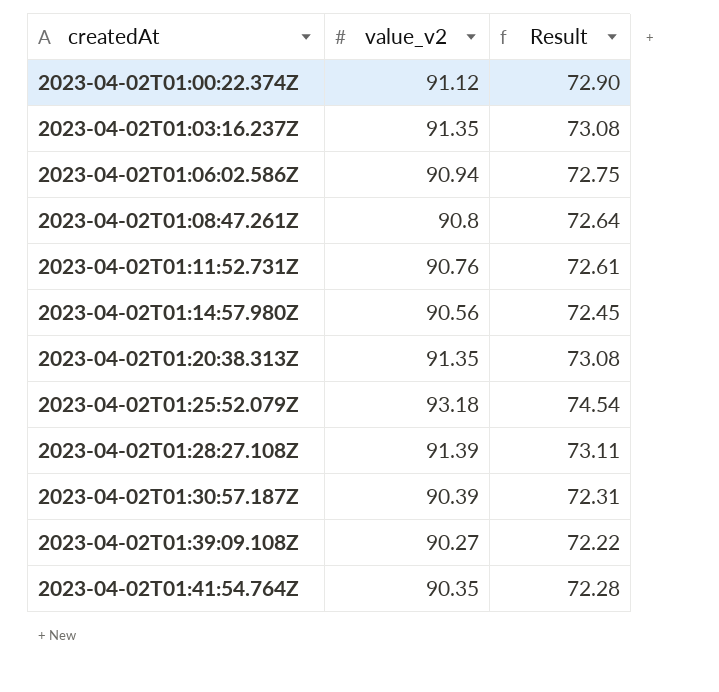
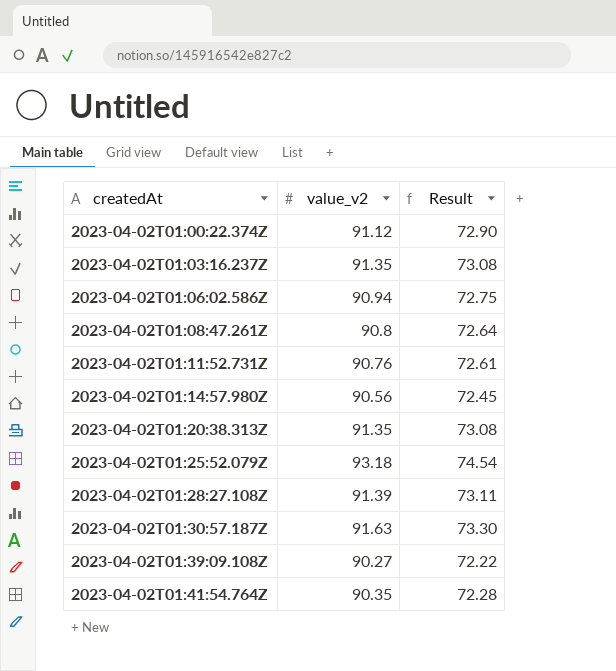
2023-04-02T01:30:57.187Z | value_v2: 90.39 -> 91.63
2023-04-02T01:30:57.187Z | Result: 72.31 -> 73.30

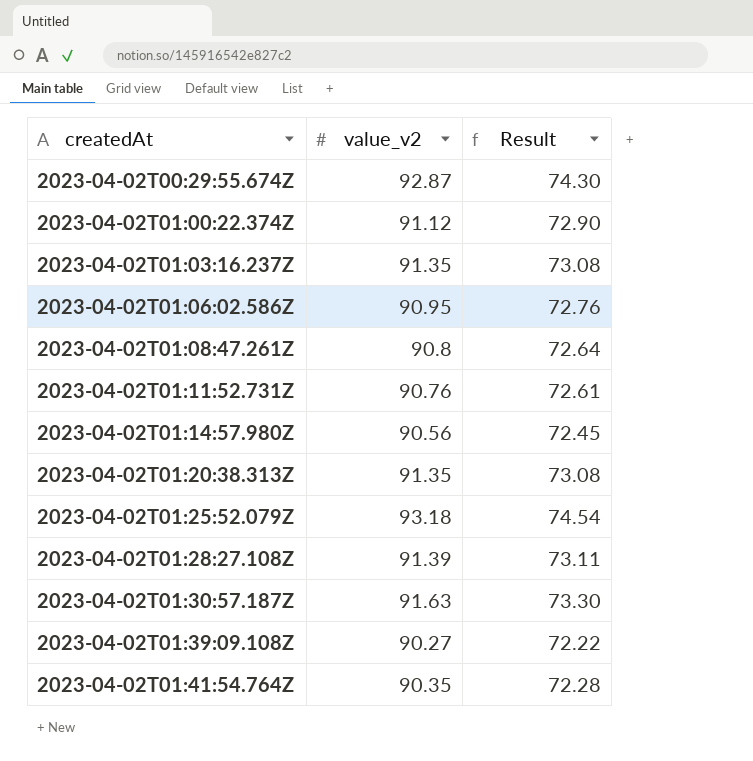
row 2023-04-02T00:29:55.674Z: none -> 92.87 | 74.30
2023-04-02T01:06:02.586Z | value_v2: 90.94 -> 90.95
2023-04-02T01:06:02.586Z | Result: 72.75 -> 72.76

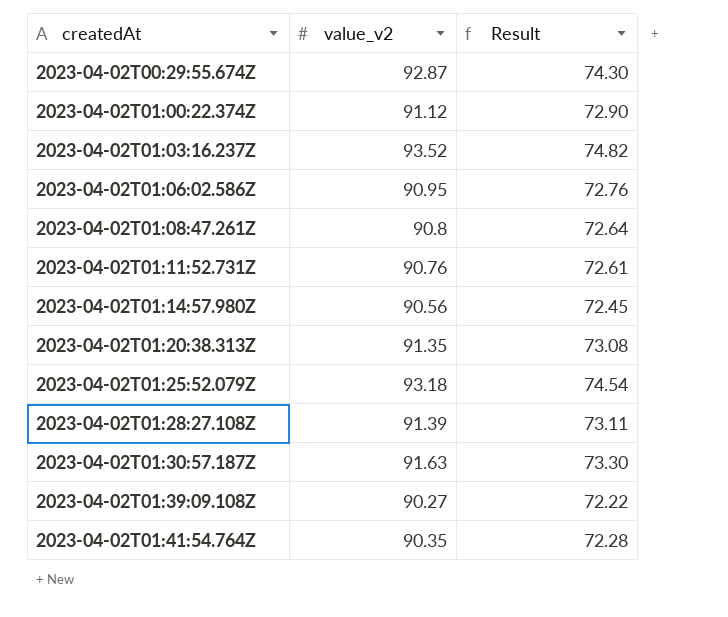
2023-04-02T01:03:16.237Z | value_v2: 91.35 -> 93.52
2023-04-02T01:03:16.237Z | Result: 73.08 -> 74.82

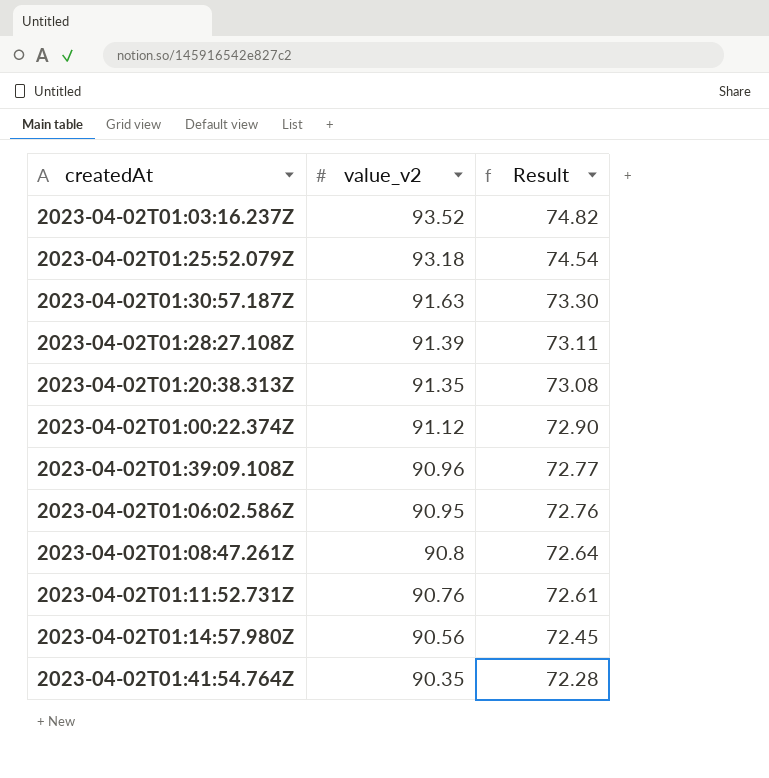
row order: createdAt ascending -> value_v2 descending
row 2023-04-02T00:29:55.674Z: 92.87 | 74.30 -> none
2023-04-02T01:39:09.108Z | value_v2: 90.27 -> 90.96
2023-04-02T01:39:09.108Z | Result: 72.22 -> 72.77

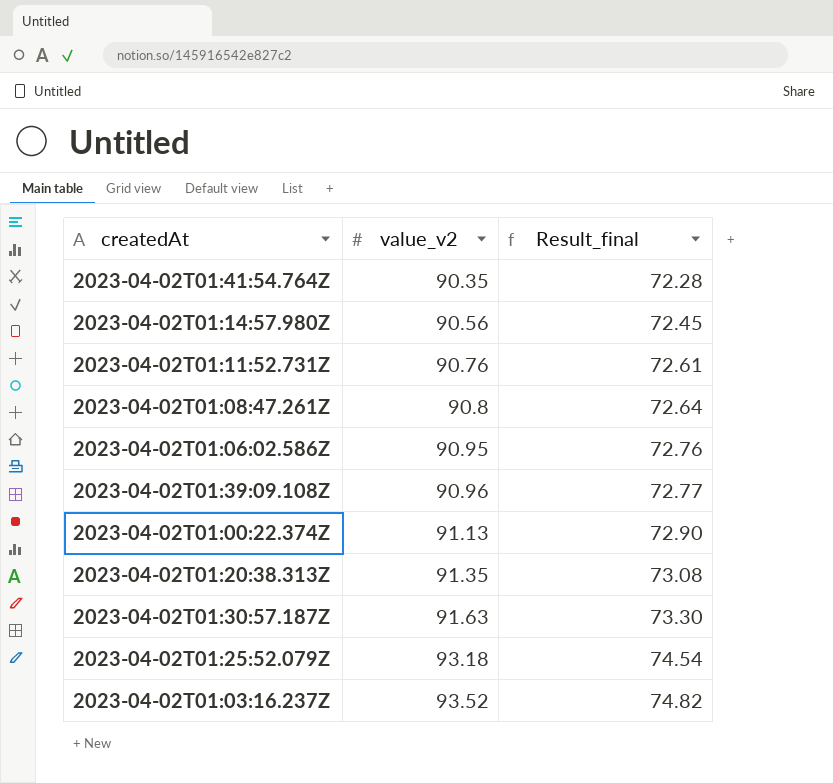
row order: value_v2 descending -> value_v2 ascending
column name: Result -> Result_final
row 2023-04-02T01:28:27.108Z: 91.39 | 73.11 -> none
2023-04-02T01:00:22.374Z | value_v2: 91.12 -> 91.13

